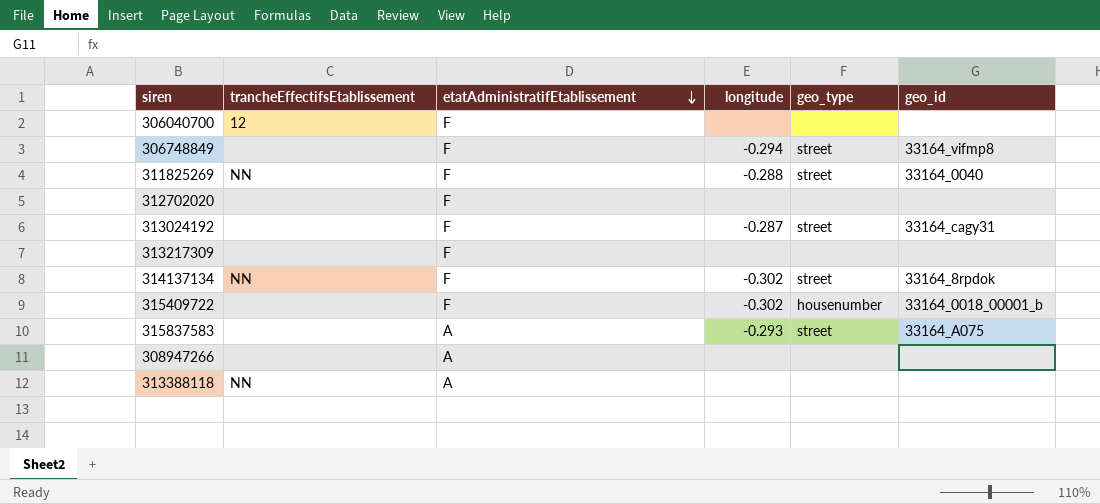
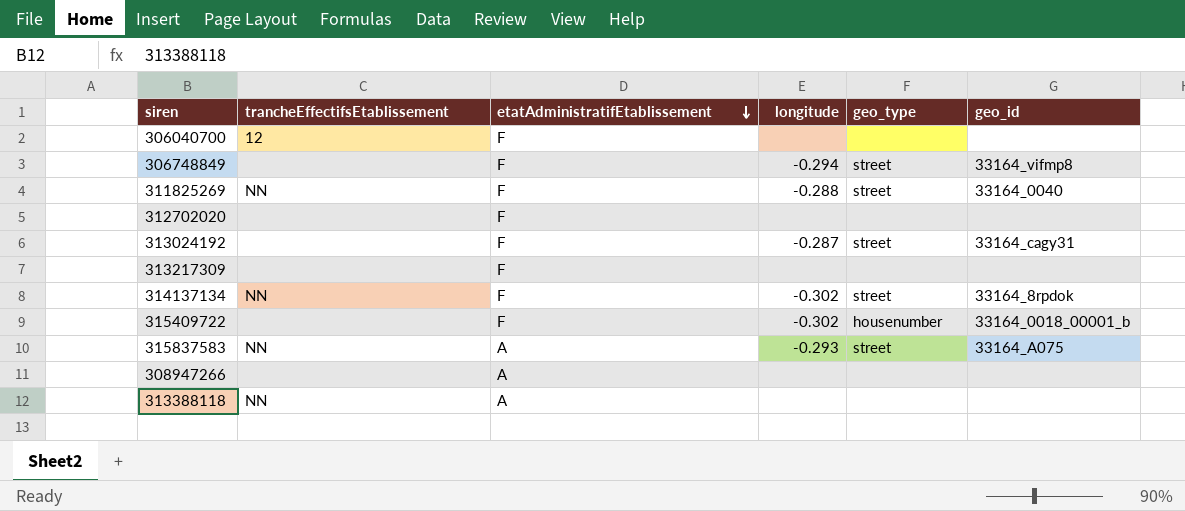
315837583 | trancheEffectifsEtablissement: none -> NN

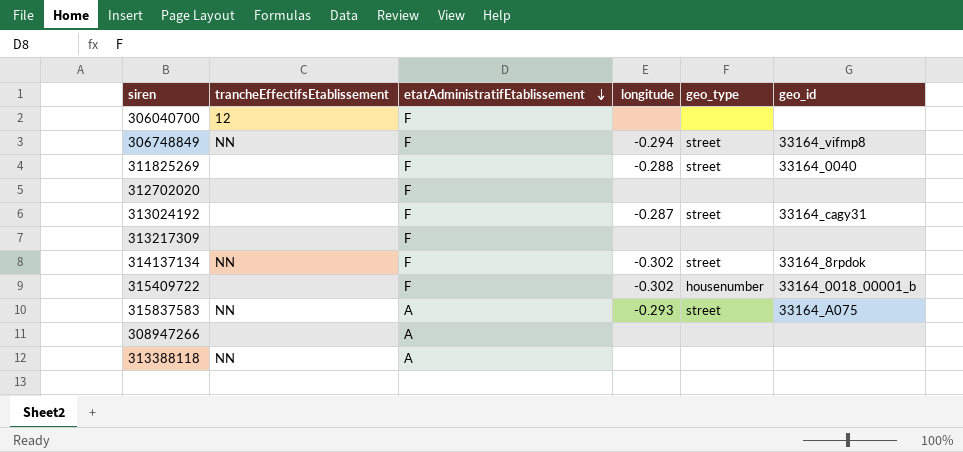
306748849 | trancheEffectifsEtablissement: none -> NN
311825269 | trancheEffectifsEtablissement: NN -> none

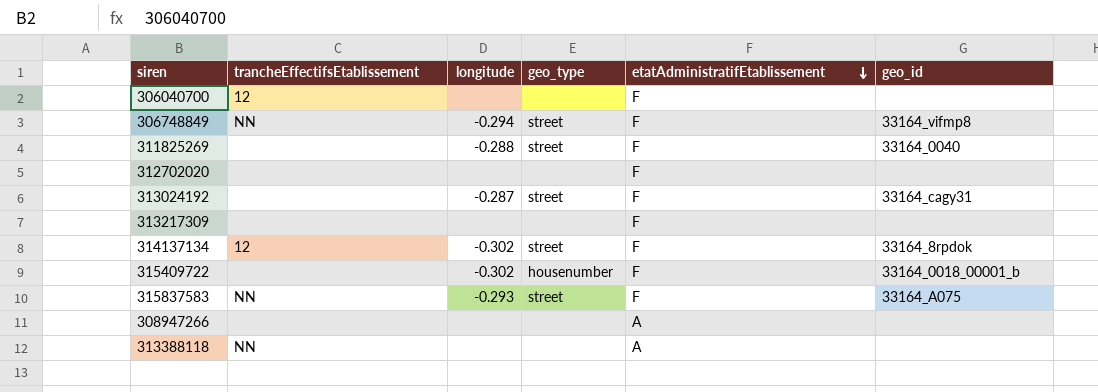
column etatAdministratifEtablissement | position: 3 -> 5
314137134 | trancheEffectifsEtablissement: NN -> 12
315837583 | etatAdministratifEtablissement: A -> F

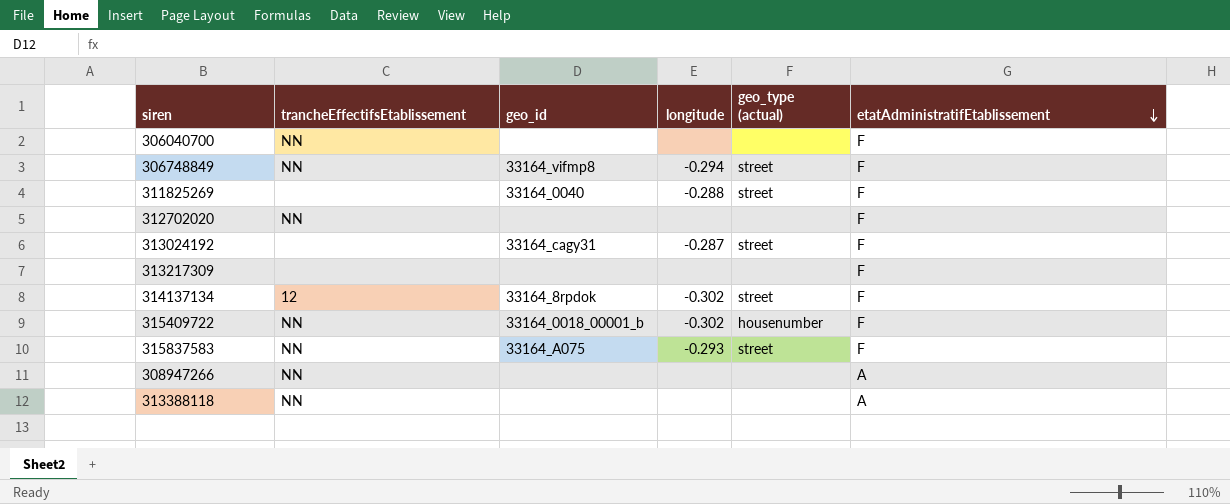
column geo_id | position: 6 -> 3
column name: geo_type -> geo_type (actual)
306040700 | trancheEffectifsEtablissement: 12 -> NN
312702020 | trancheEffectifsEtablissement: none -> NN
315409722 | trancheEffectifsEtablissement: none -> NN
308947266 | trancheEffectifsEtablissement: none -> NN

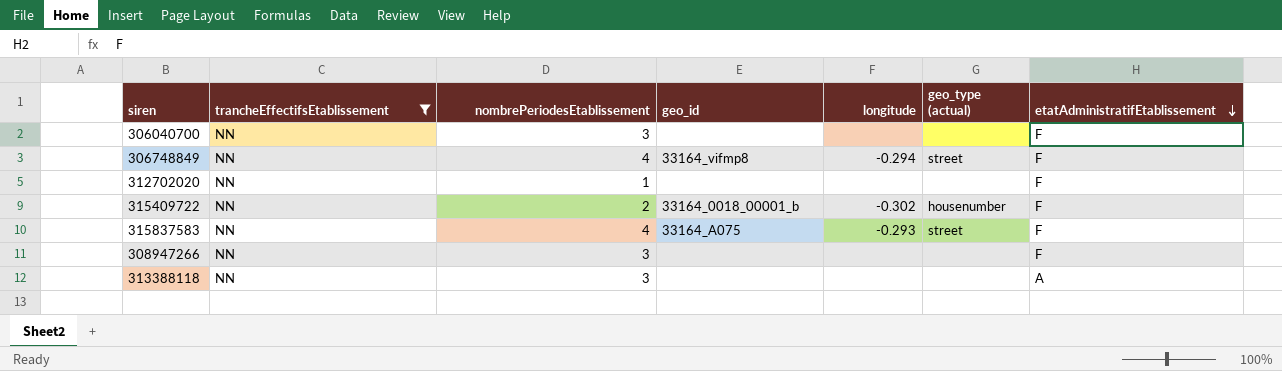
filter: none -> trancheEffectifsEtablissement = NN
column nombrePeriodesEtablissement | position: none -> 3
308947266 | etatAdministratifEtablissement: A -> F

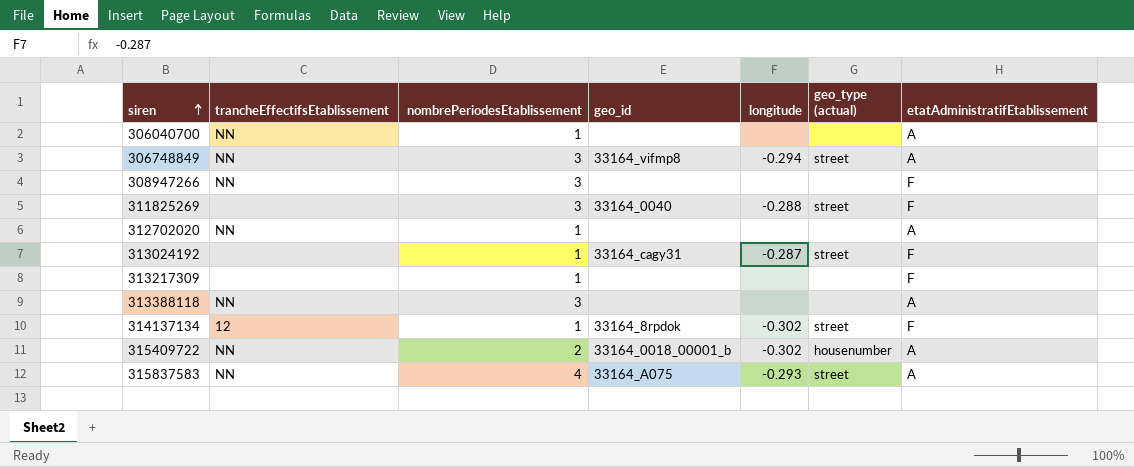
filter: trancheEffectifsEtablissement = NN -> none
row order: etatAdministratifEtablissement descending -> siren ascending
306040700 | nombrePeriodesEtablissement: 3 -> 1
306040700 | etatAdministratifEtablissement: F -> A
306748849 | nombrePeriodesEtablissement: 4 -> 3
306748849 | etatAdministratifEtablissement: F -> A
312702020 | etatAdministratifEtablissement: F -> A
315409722 | etatAdministratifEtablissement: F -> A
315837583 | etatAdministratifEtablissement: F -> A

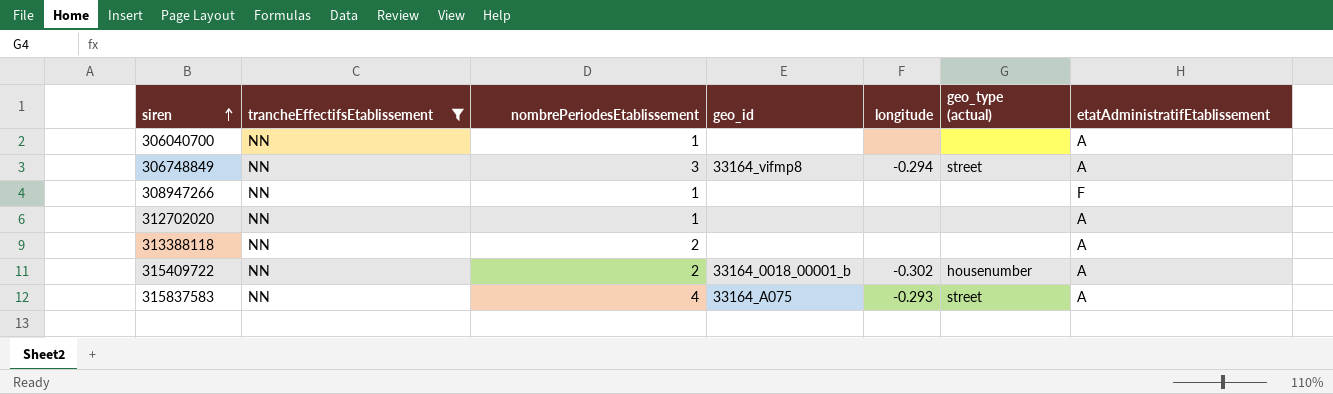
filter: none -> trancheEffectifsEtablissement = NN
308947266 | nombrePeriodesEtablissement: 3 -> 1
313388118 | nombrePeriodesEtablissement: 3 -> 2

